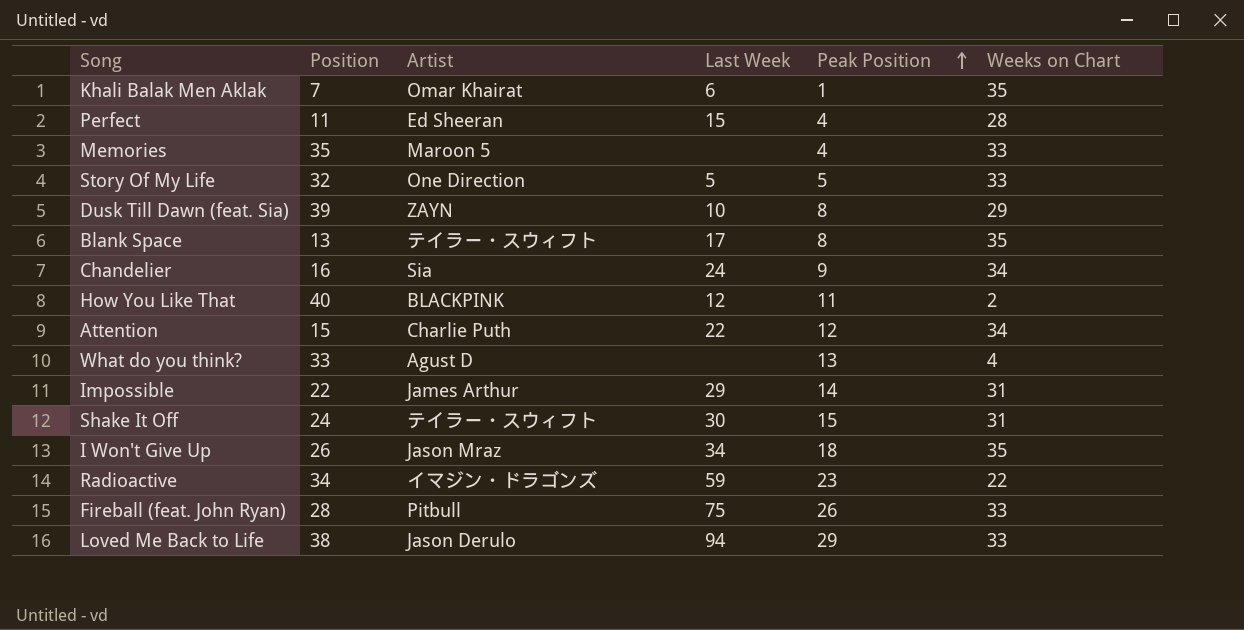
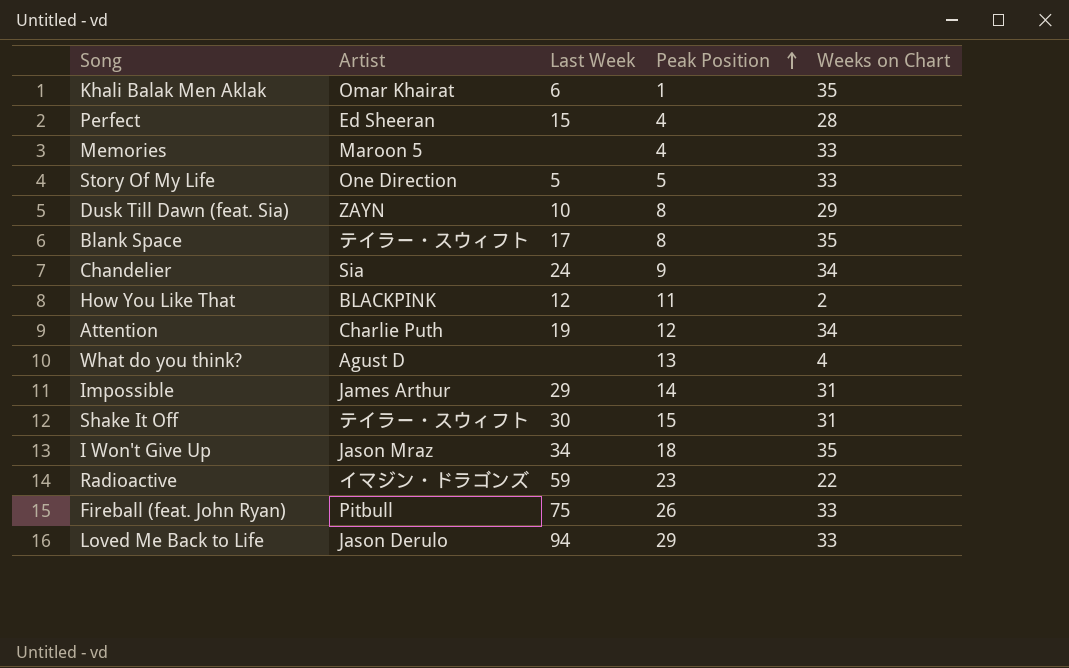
column Position | position: 2 -> none
Attention | Last Week: 22 -> 19

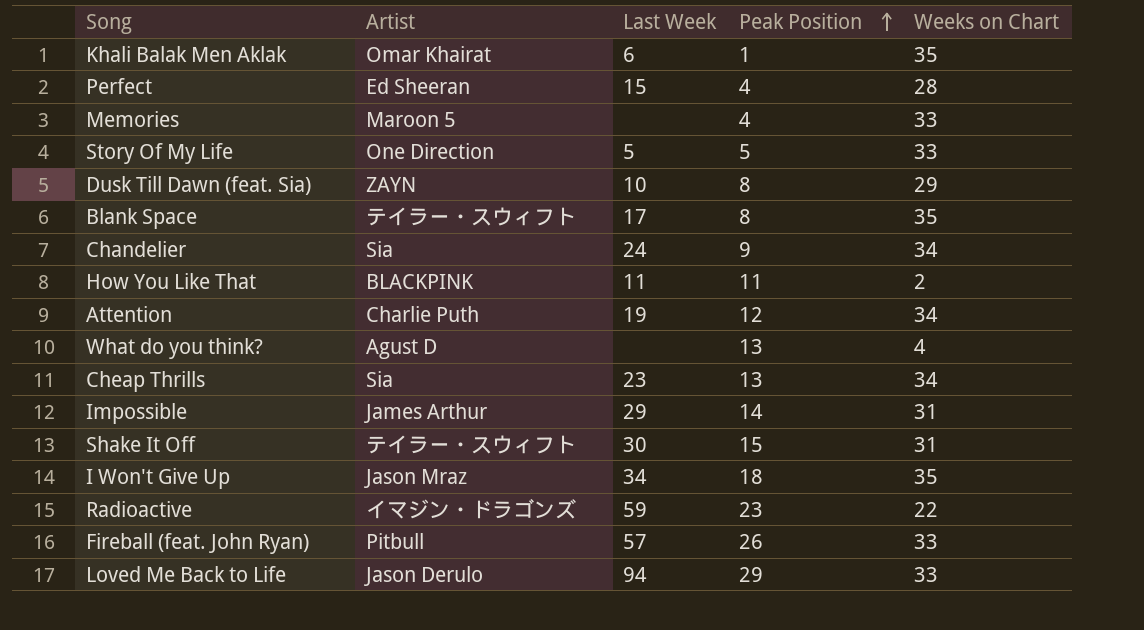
How You Like That | Last Week: 12 -> 11
row Cheap Thrills: none -> Sia | 23 | 13 | 34
Fireball (feat. John Ryan) | Last Week: 75 -> 57

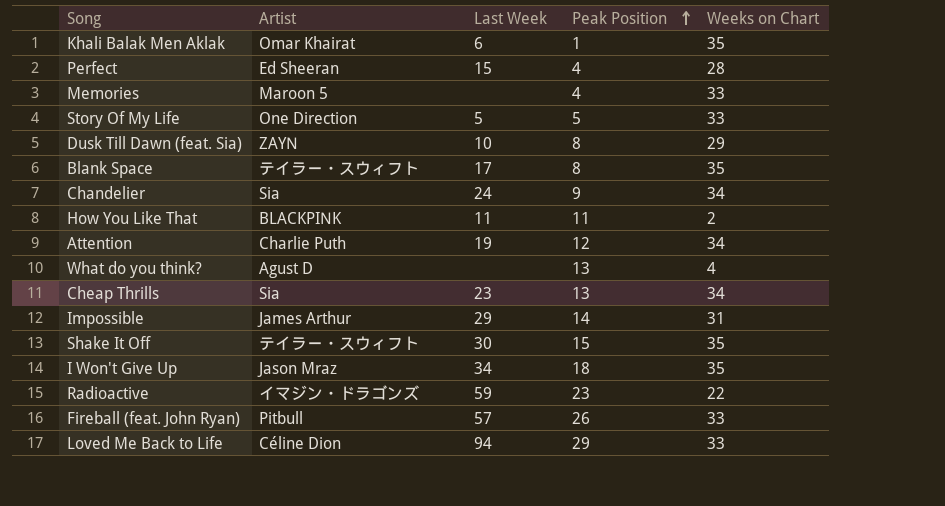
Shake It Off | Weeks on Chart: 31 -> 35
Loved Me Back to Life | Artist: Jason Derulo -> Céline Dion

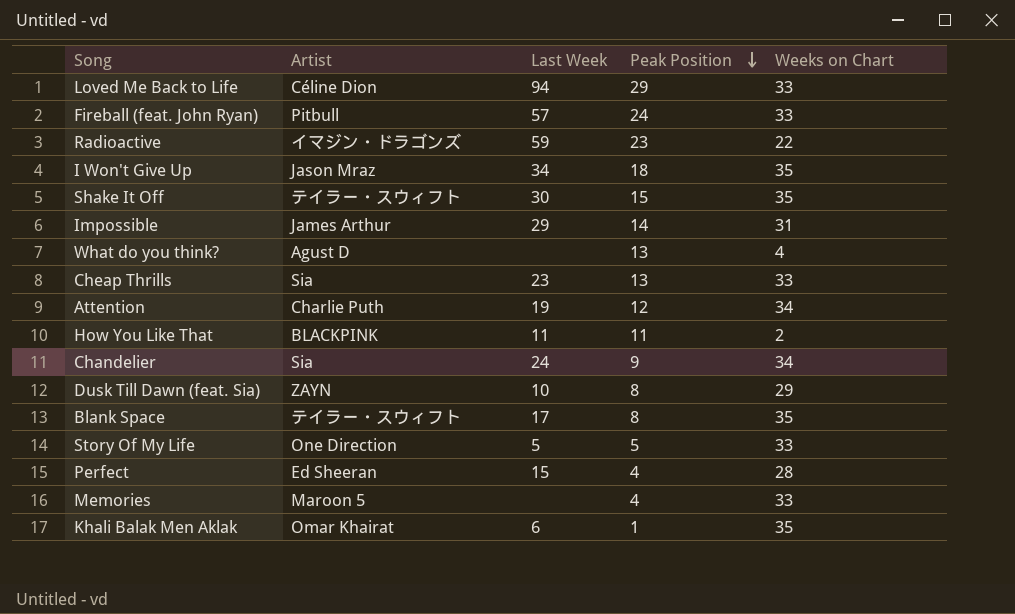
row order: Peak Position ascending -> Peak Position descending
Fireball (feat. John Ryan) | Peak Position: 26 -> 24
Cheap Thrills | Weeks on Chart: 34 -> 33

